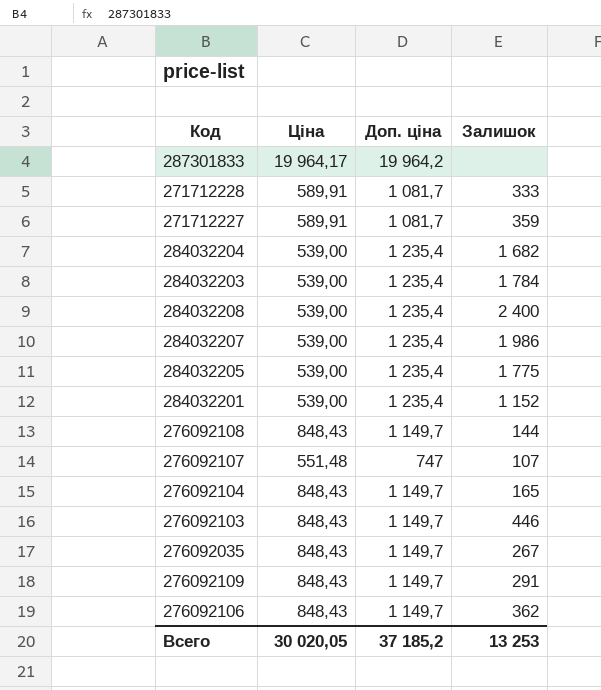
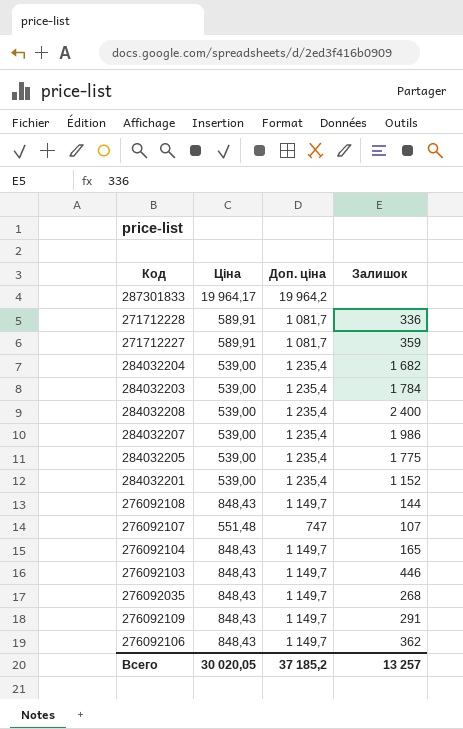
271712228 | Залишок: 333 -> 336
276092035 | Залишок: 267 -> 268
Всего | Залишок: 13 253 -> 13 257

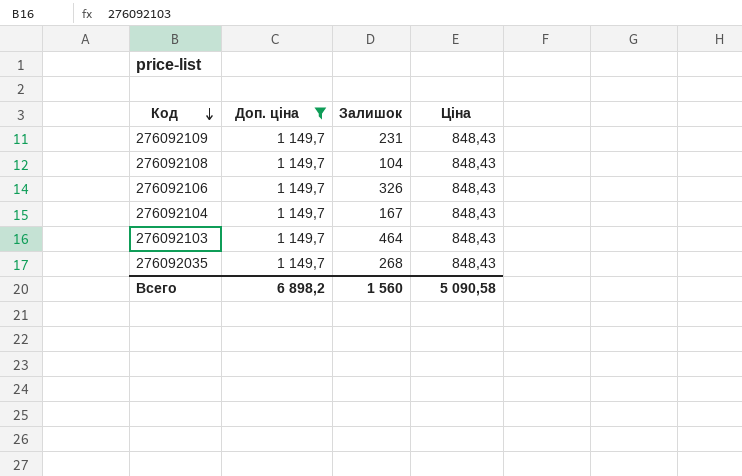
filter: none -> Доп. ціна = 1 149,7
row order: none -> Код descending
column Ціна | position: 2 -> 4
276092109 | Залишок: 291 -> 231
276092108 | Залишок: 144 -> 104
276092106 | Залишок: 362 -> 326
276092104 | Залишок: 165 -> 167
276092103 | Залишок: 446 -> 464
Всего | Доп. ціна: 37 185,2 -> 6 898,2
Всего | Залишок: 13 257 -> 1 560
Всего | Ціна: 30 020,05 -> 5 090,58

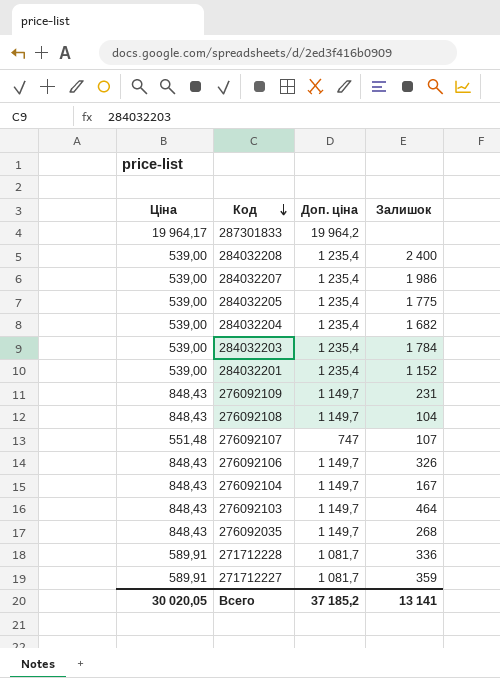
filter: Доп. ціна = 1 149,7 -> none
column Ціна | position: 4 -> 1
Всего | Ціна: 5 090,58 -> 30 020,05
Всего | Доп. ціна: 6 898,2 -> 37 185,2
Всего | Залишок: 1 560 -> 13 141

